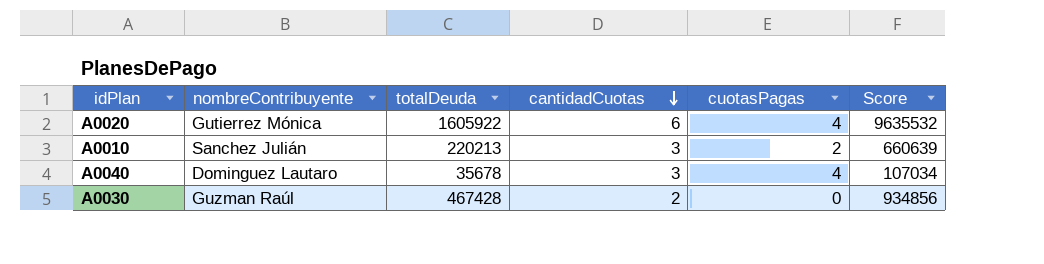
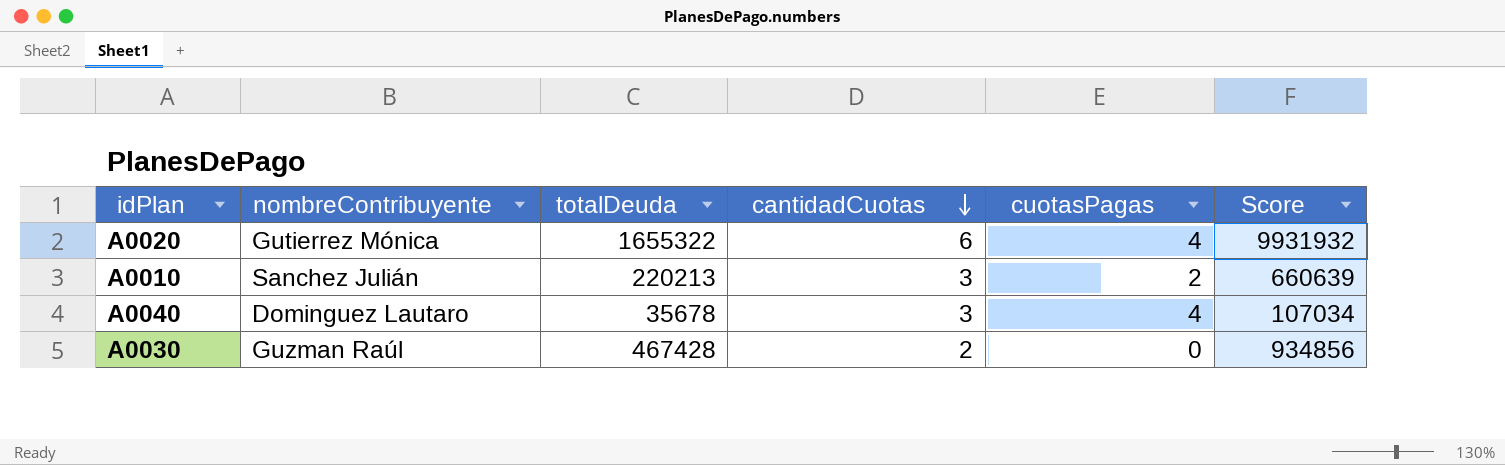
A0020 | totalDeuda: 1605922 -> 1655322
A0020 | Score: 9635532 -> 9931932

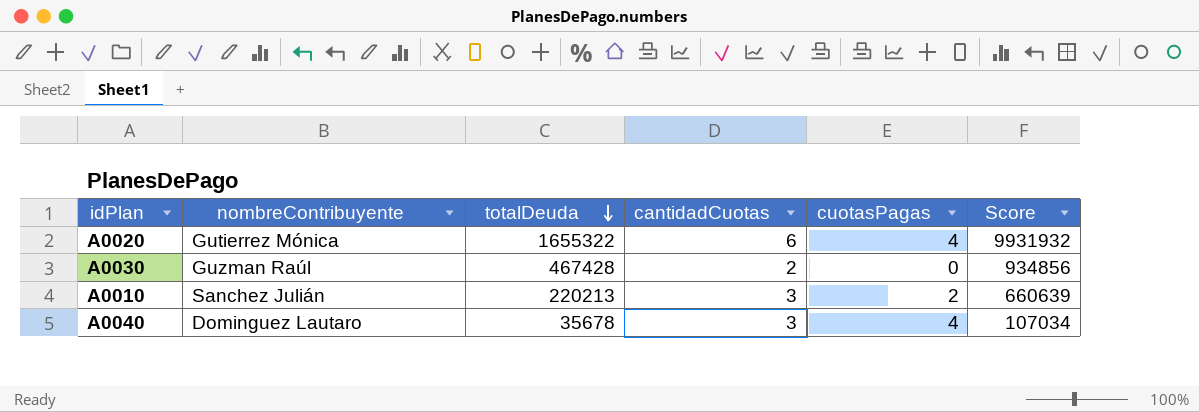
row order: cantidadCuotas descending -> totalDeuda descending

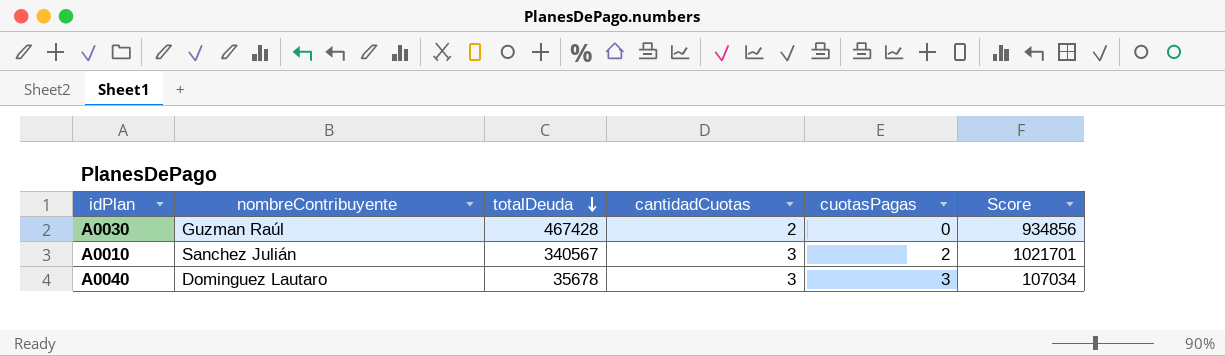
row A0020: Gutierrez Mónica | 1655322 | 6 | 4 | 9931932 -> none
A0010 | totalDeuda: 220213 -> 340567
A0010 | Score: 660639 -> 1021701
A0040 | cuotasPagas: 4 -> 3

